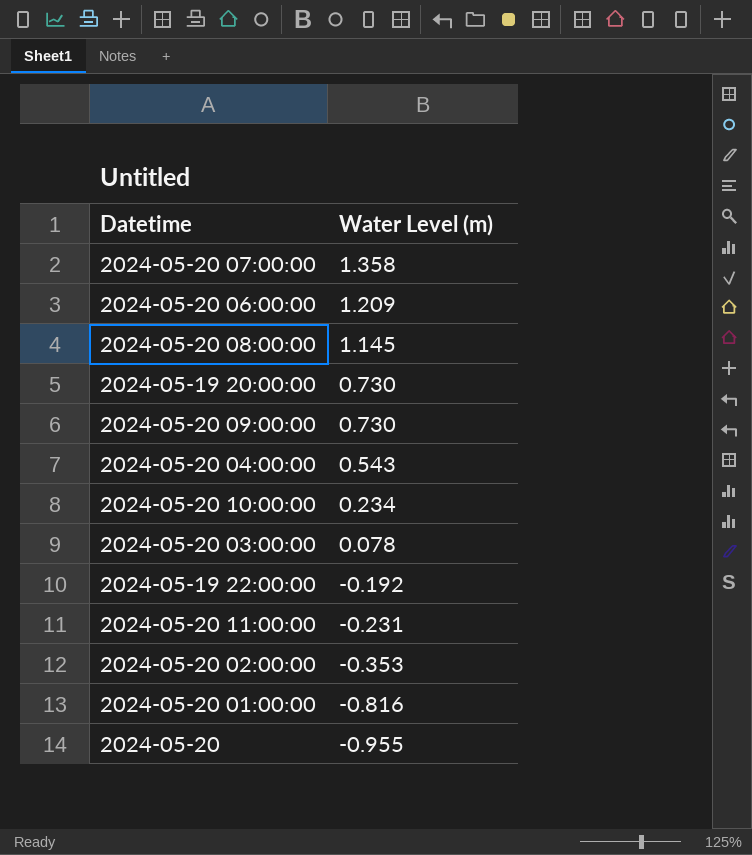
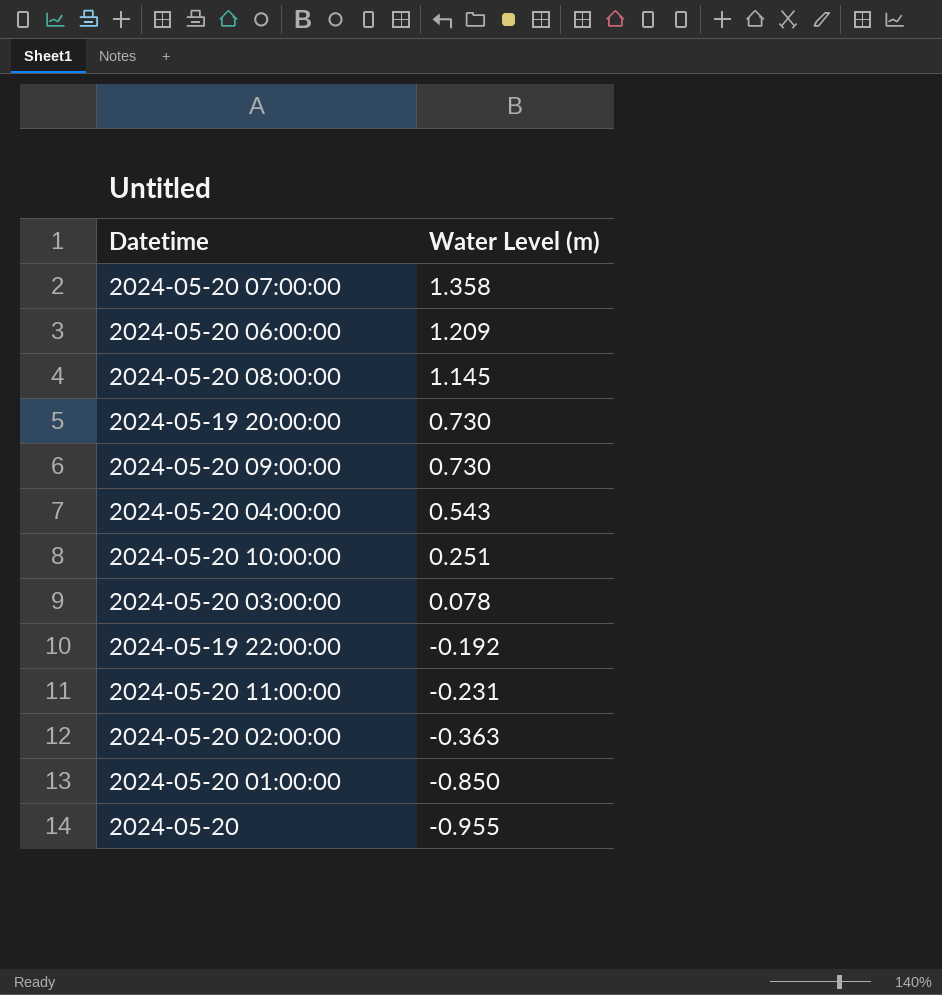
2024-05-20 10:00:00 | Water Level (m): 0.234 -> 0.251
2024-05-20 02:00:00 | Water Level (m): -0.353 -> -0.363
2024-05-20 01:00:00 | Water Level (m): -0.816 -> -0.850

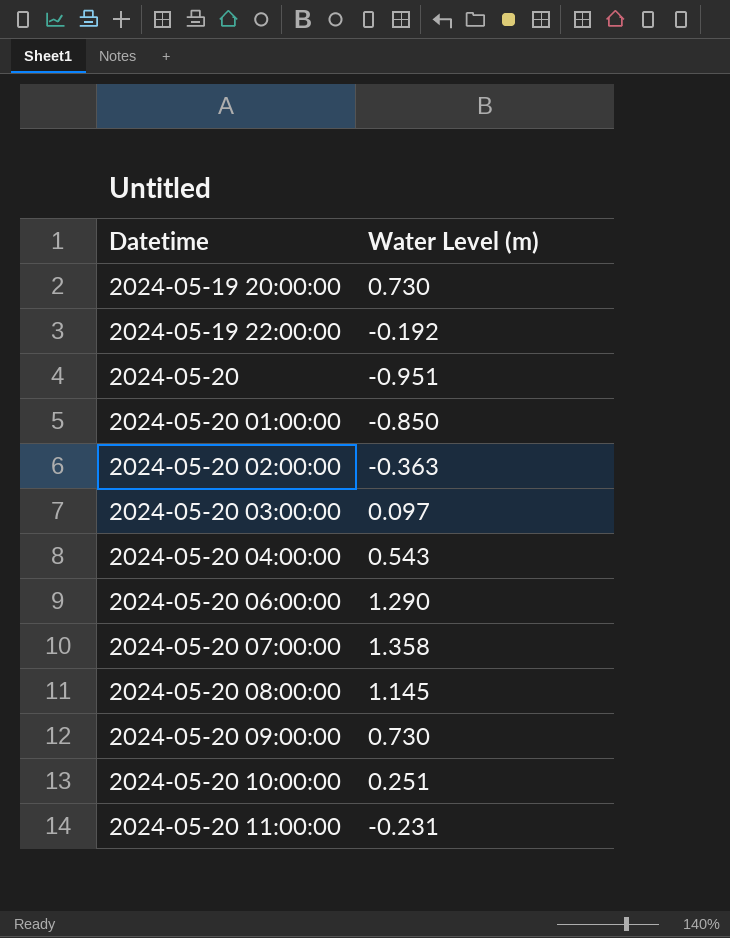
row order: Water Level (m) descending -> Datetime ascending
2024-05-20 | Water Level (m): -0.955 -> -0.951
2024-05-20 03:00:00 | Water Level (m): 0.078 -> 0.097
2024-05-20 06:00:00 | Water Level (m): 1.209 -> 1.290

